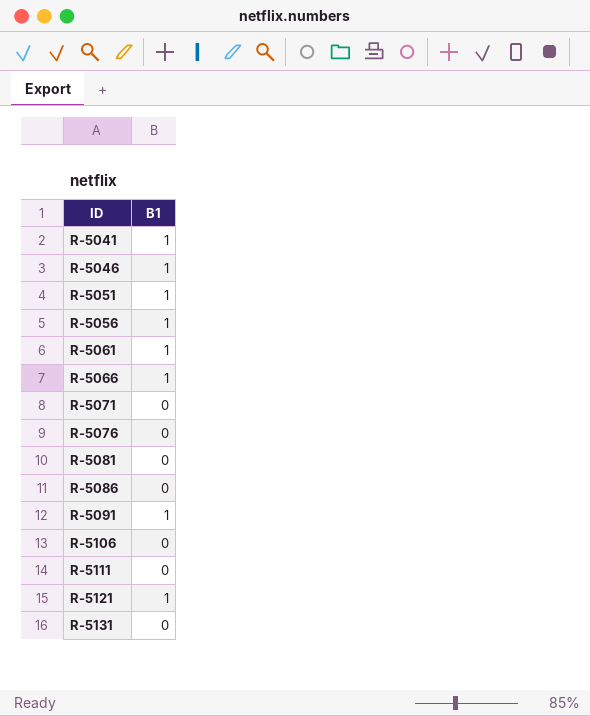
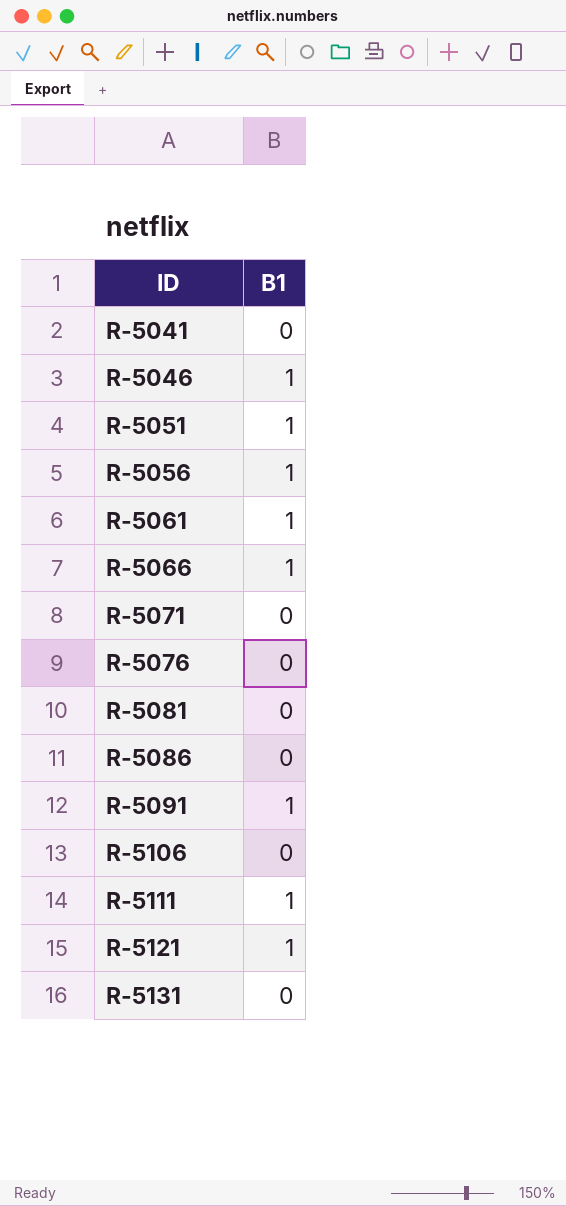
R-5041 | B1: 1 -> 0
R-5111 | B1: 0 -> 1

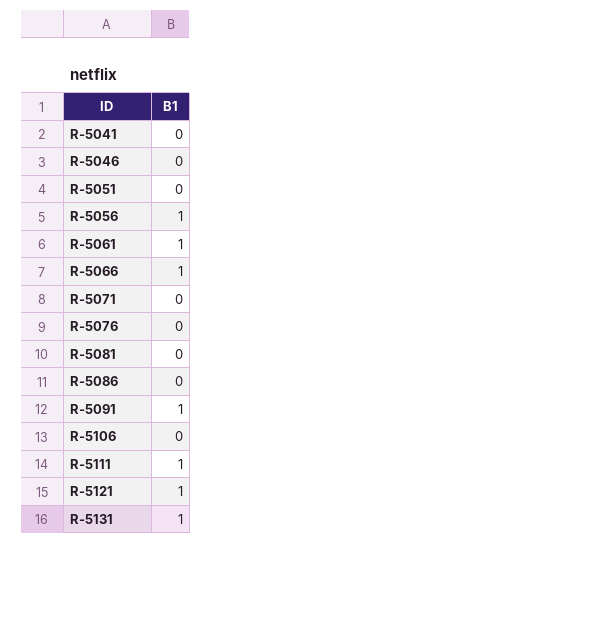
R-5046 | B1: 1 -> 0
R-5051 | B1: 1 -> 0
R-5131 | B1: 0 -> 1

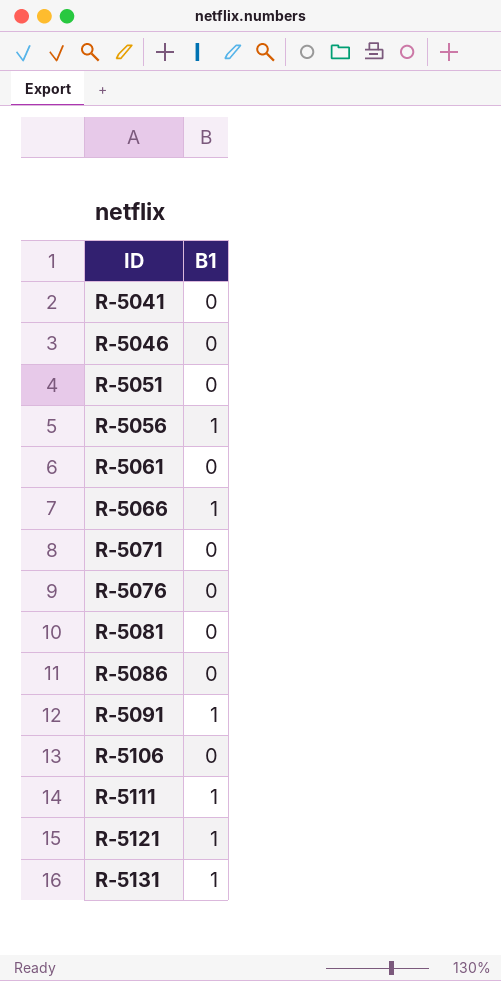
R-5061 | B1: 1 -> 0

